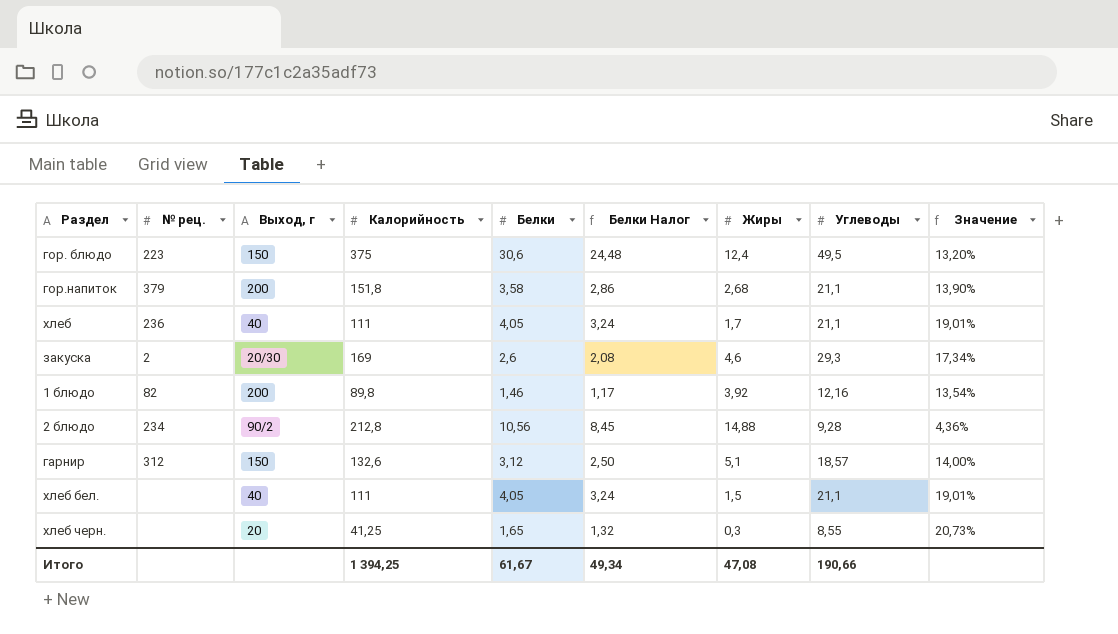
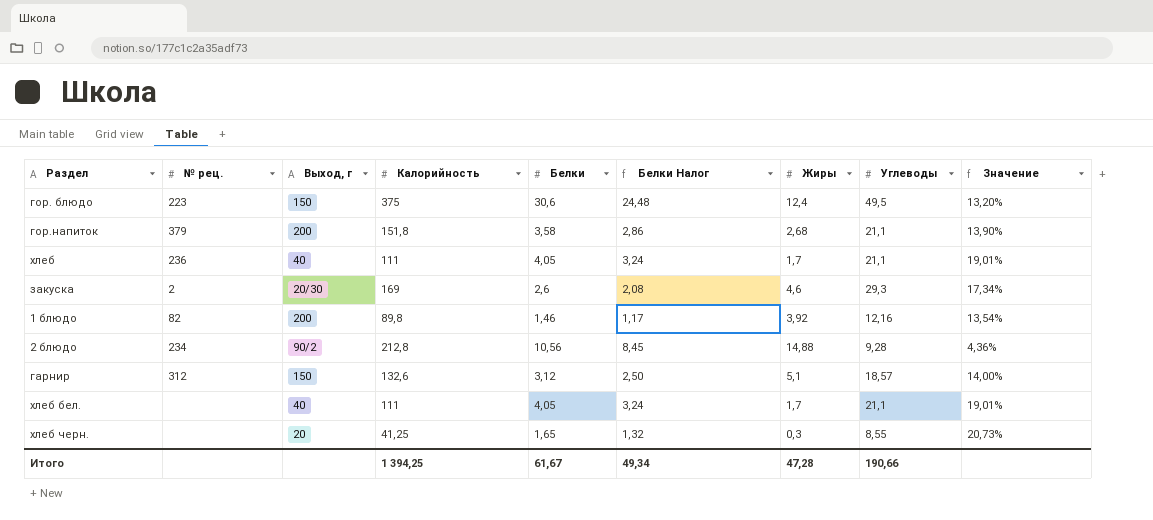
хлеб бел. | Жиры: 1,5 -> 1,7
Итого | Жиры: 47,08 -> 47,28

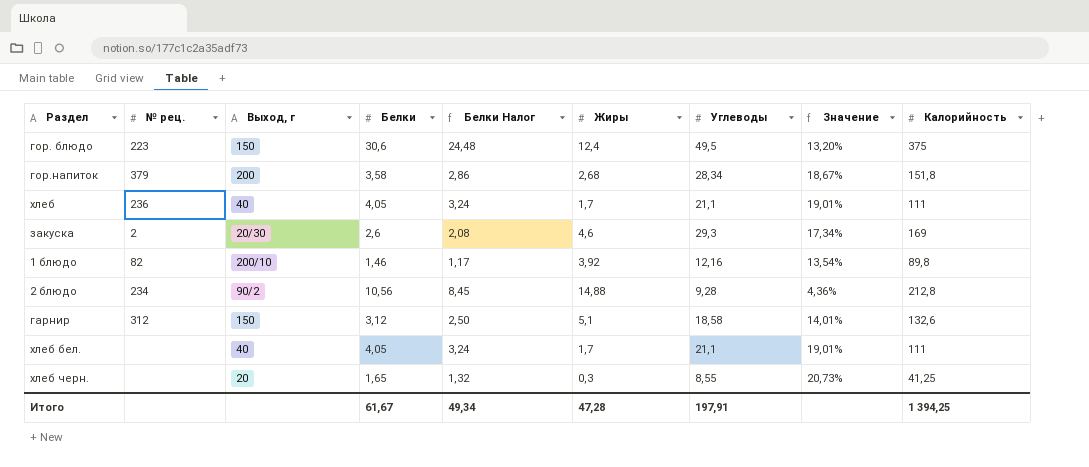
column Калорийность | position: 4 -> 9
гор.напиток | Углеводы: 21,1 -> 28,34
гор.напиток | Значение: 13,90% -> 18,67%
1 блюдо | Выход, г: 200 -> 200/10
гарнир | Углеводы: 18,57 -> 18,58
гарнир | Значение: 14,00% -> 14,01%
Итого | Углеводы: 190,66 -> 197,91

